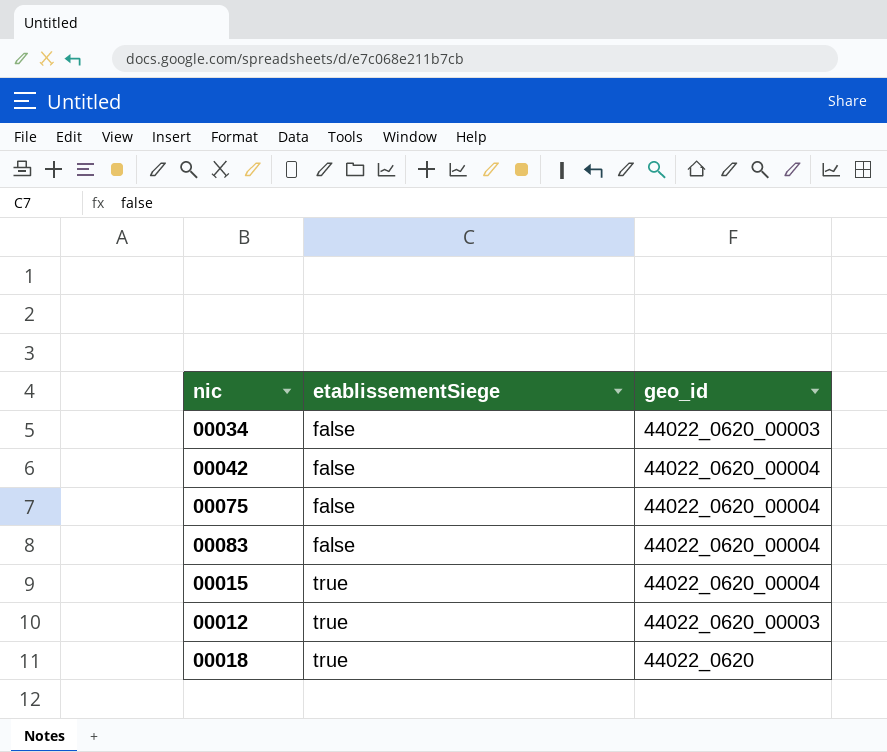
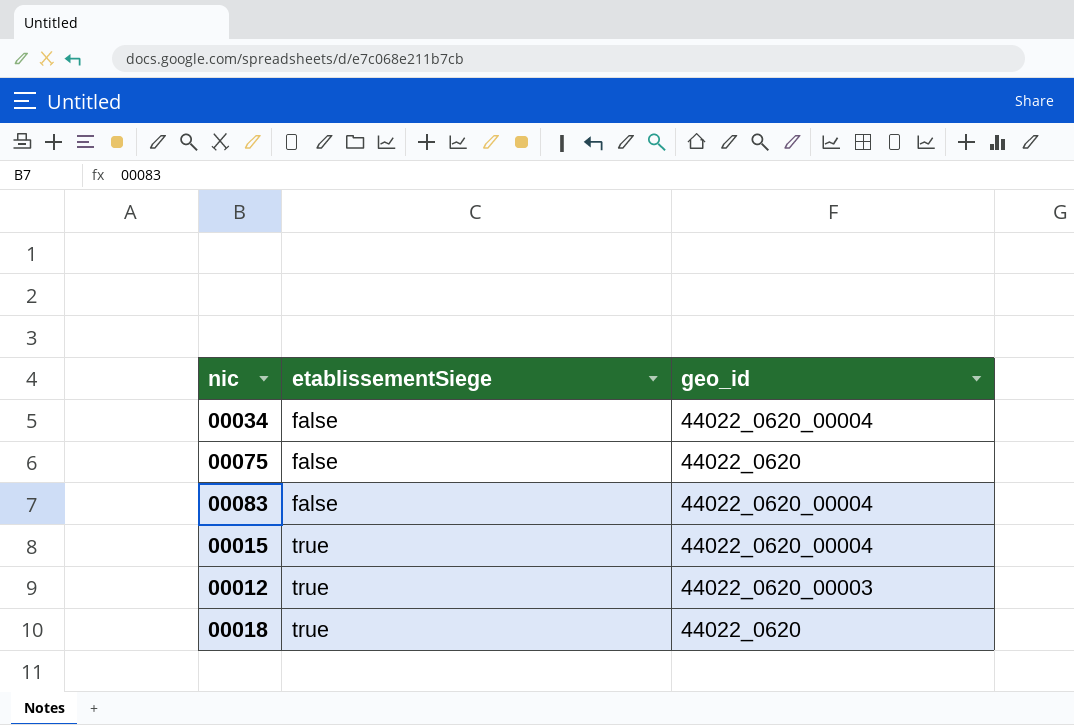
row 00042: false | 44022_0620_00004 -> none
00034 | geo_id: 44022_0620_00003 -> 44022_0620_00004
00075 | geo_id: 44022_0620_00004 -> 44022_0620

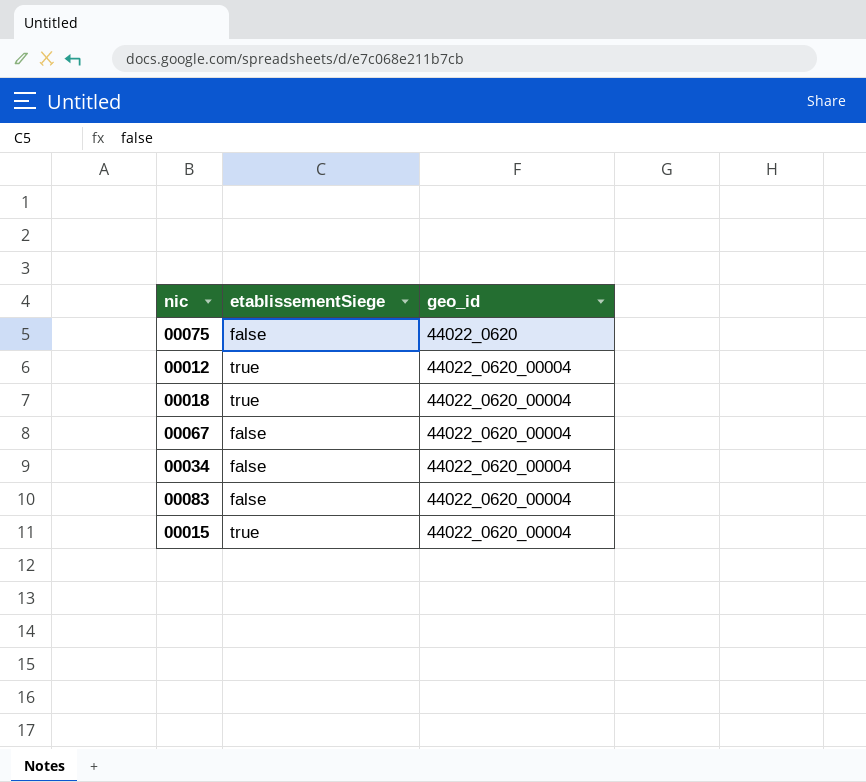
row order: etablissementSiege ascending -> geo_id ascending
00012 | geo_id: 44022_0620_00003 -> 44022_0620_00004
00018 | geo_id: 44022_0620 -> 44022_0620_00004
row 00067: none -> false | 44022_0620_00004

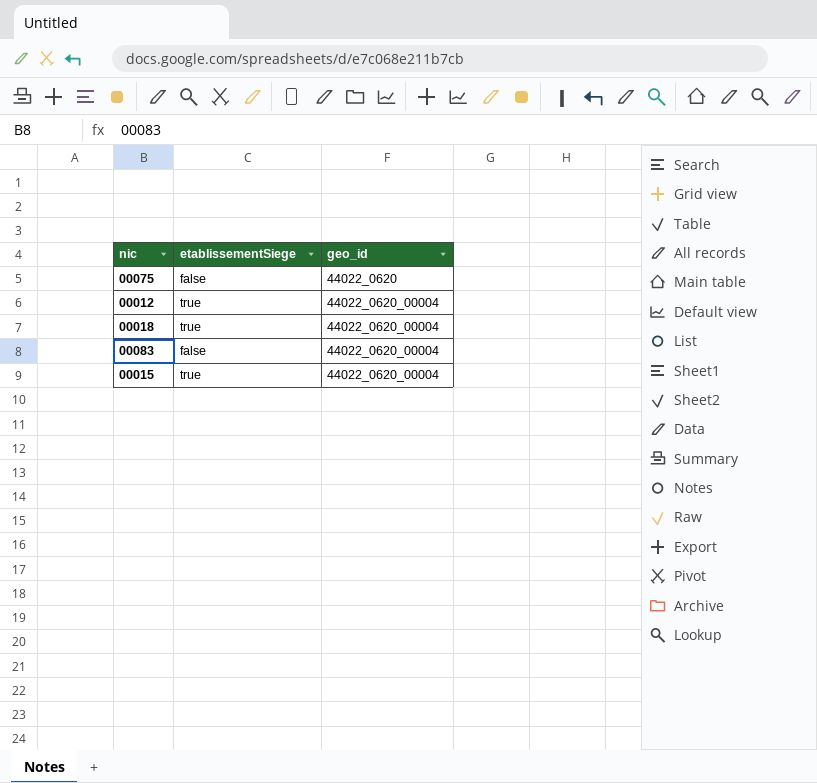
row 00067: false | 44022_0620_00004 -> none
row 00034: false | 44022_0620_00004 -> none

